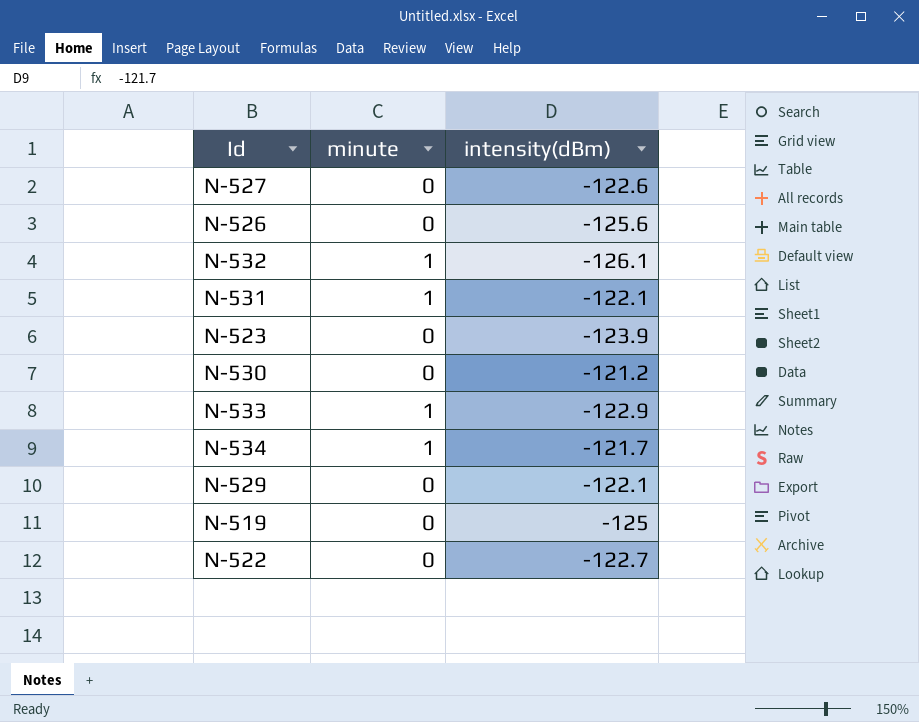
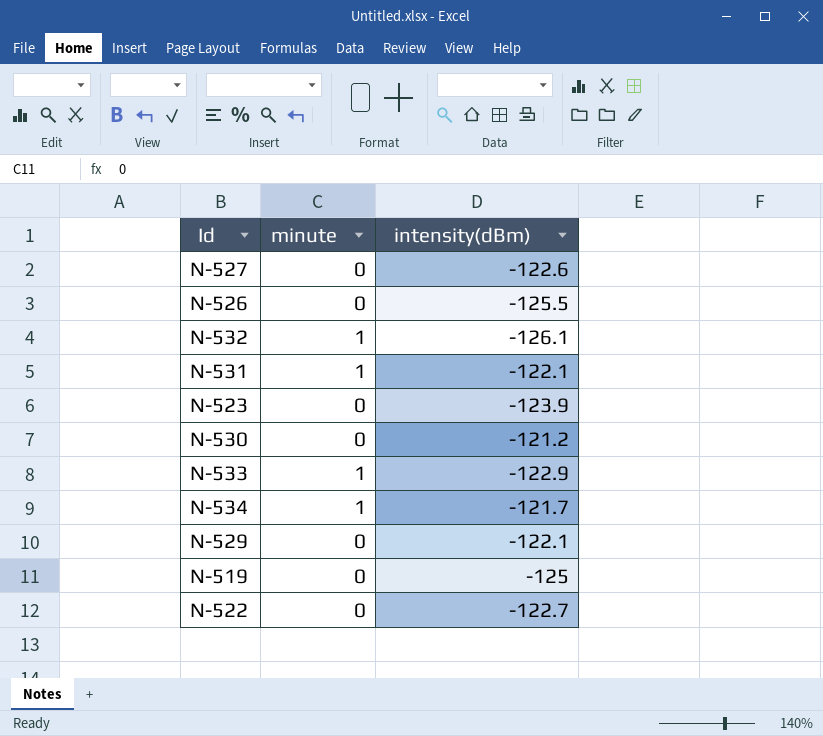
N-526 | intensity(dBm): -125.6 -> -125.5

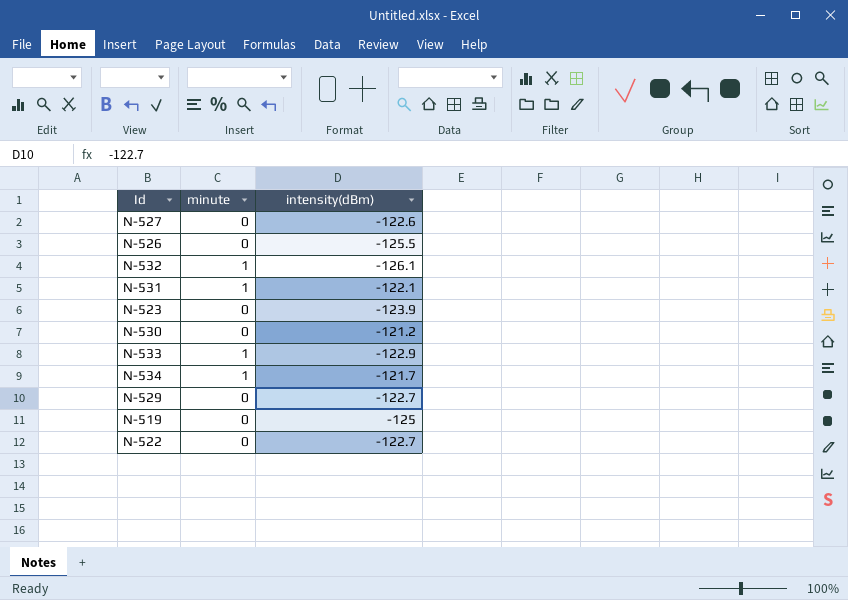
N-529 | intensity(dBm): -122.1 -> -122.7

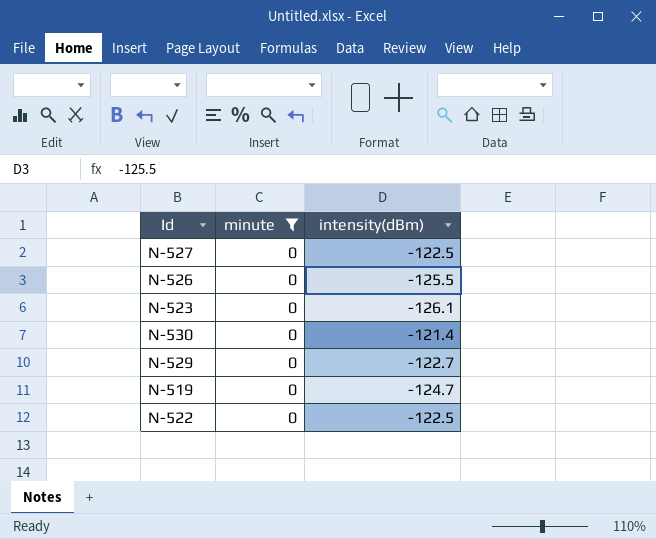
filter: none -> minute = 0
N-527 | intensity(dBm): -122.6 -> -122.5
N-523 | intensity(dBm): -123.9 -> -126.1
N-530 | intensity(dBm): -121.2 -> -121.4
N-519 | intensity(dBm): -125 -> -124.7
N-522 | intensity(dBm): -122.7 -> -122.5

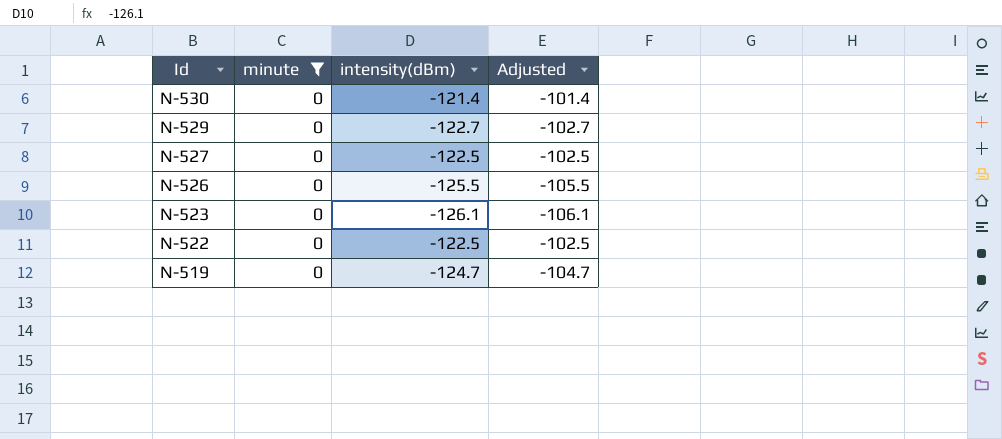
row order: none -> Id descending
column Adjusted | formula: none -> [intensity(dBm)] + 20

